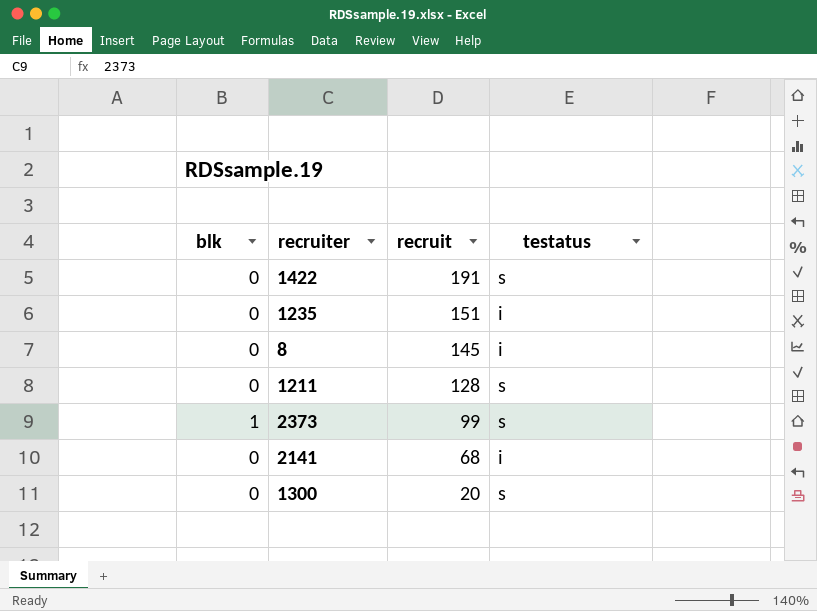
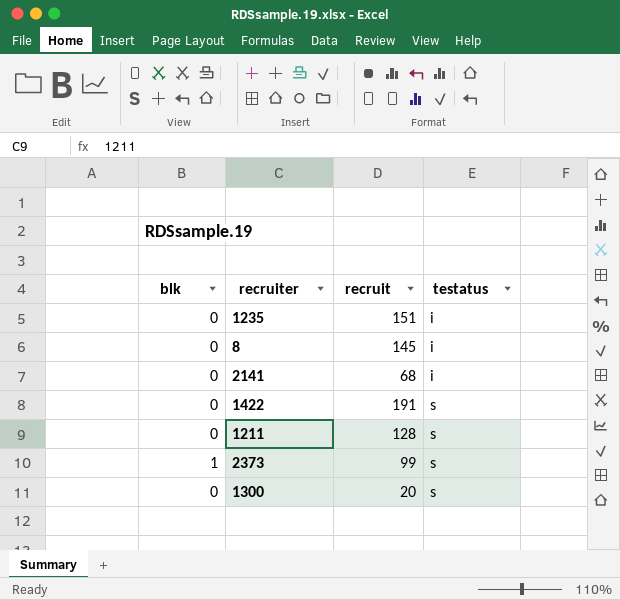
row order: recruit descending -> testatus ascending

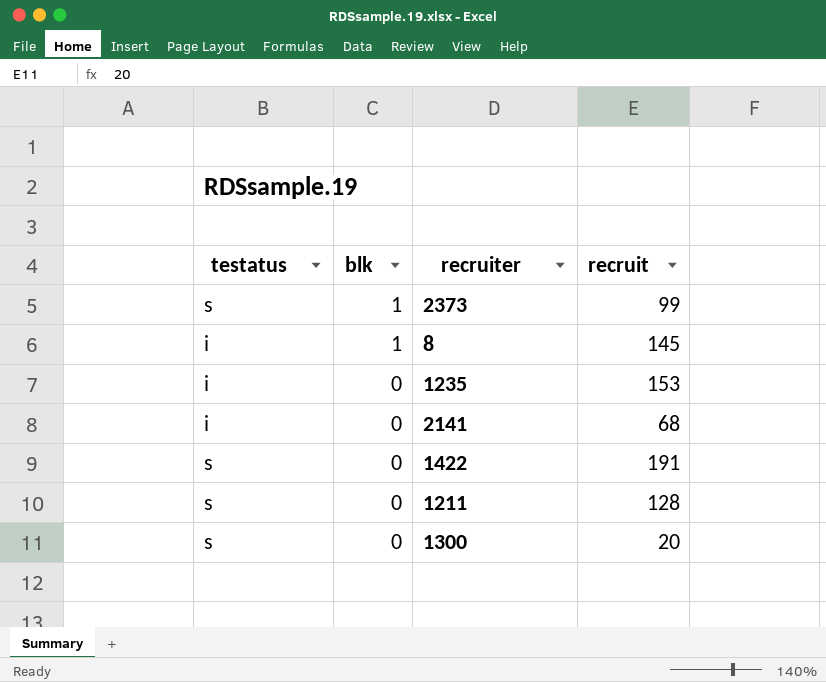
row order: testatus ascending -> blk descending
column testatus | position: 4 -> 1
8 | blk: 0 -> 1
1235 | recruit: 151 -> 153

